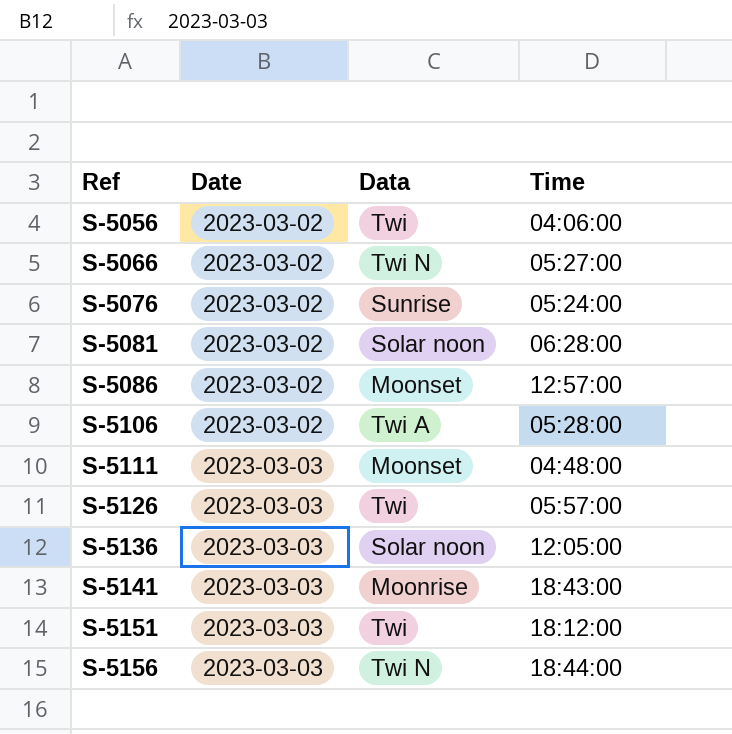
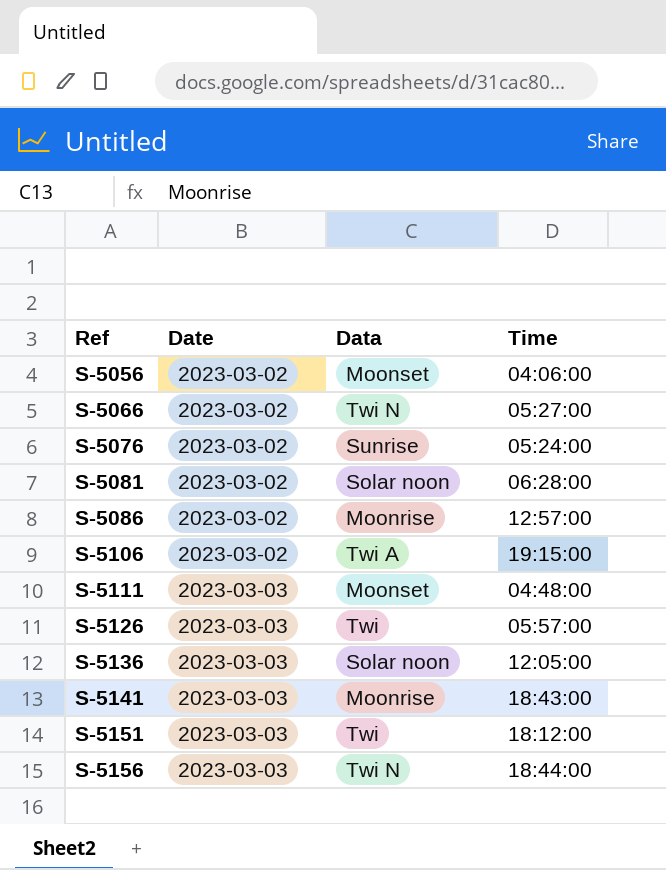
S-5056 | Data: Twi -> Moonset
S-5086 | Data: Moonset -> Moonrise
S-5106 | Time: 05:28:00 -> 19:15:00

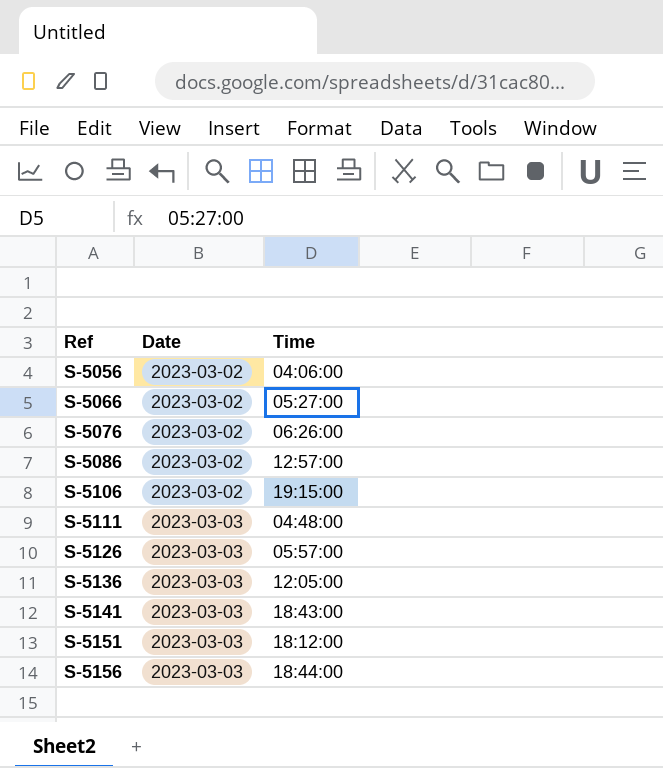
column Data | position: 3 -> none
row S-5081: 2023-03-02 | Solar noon | 06:28:00 -> none
S-5076 | Time: 05:24:00 -> 06:26:00

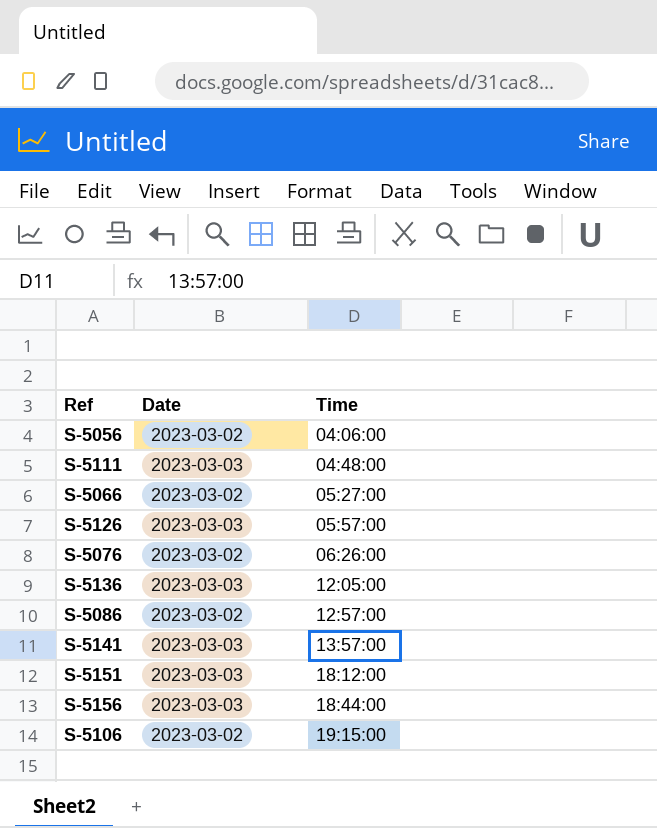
row order: Ref ascending -> Time ascending
S-5141 | Time: 18:43:00 -> 13:57:00

